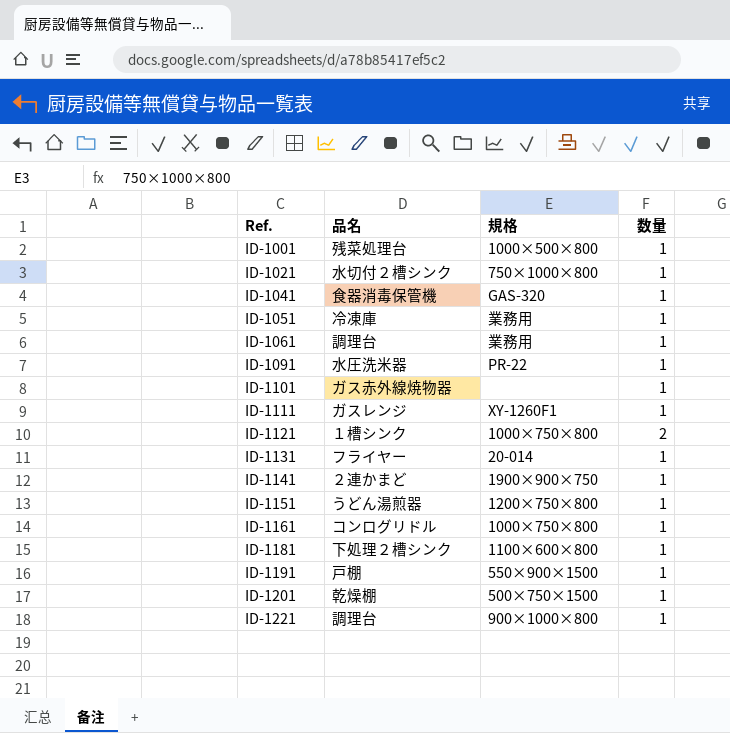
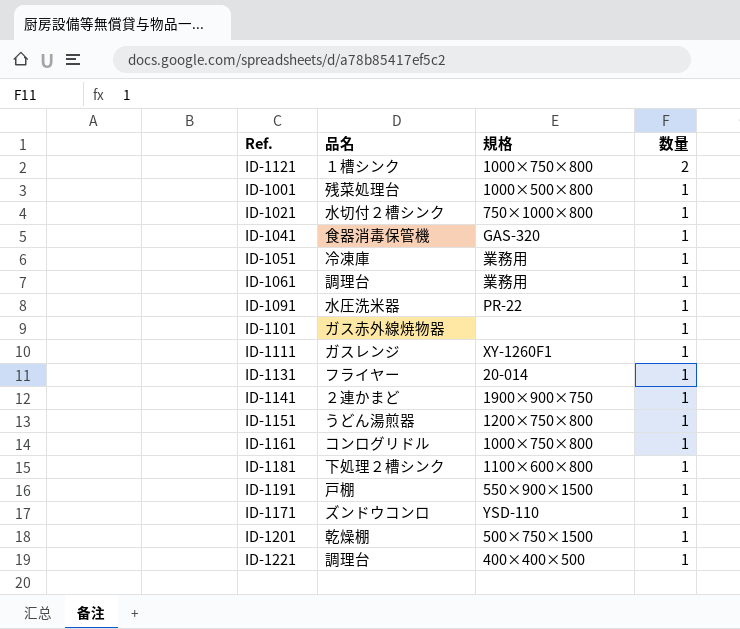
row order: Ref. ascending -> 数量 descending
row ID-1171: none -> ズンドウコンロ | YSD-110 | 1
ID-1221 | 規格: 900×1000×800 -> 400×400×500

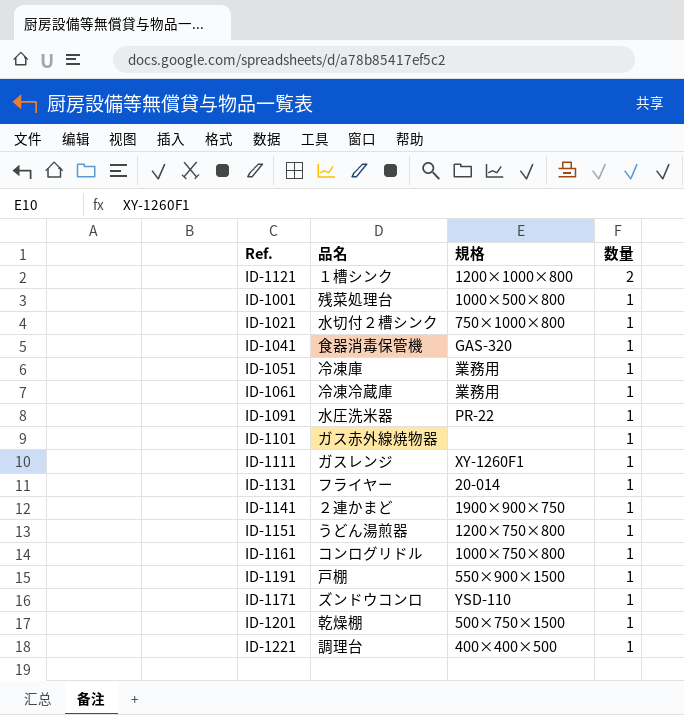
row ID-1181: 下処理２槽シンク | 1100×600×800 | 1 -> none
ID-1121 | 規格: 1000×750×800 -> 1200×1000×800
ID-1061 | 品名: 調理台 -> 冷凍冷蔵庫

